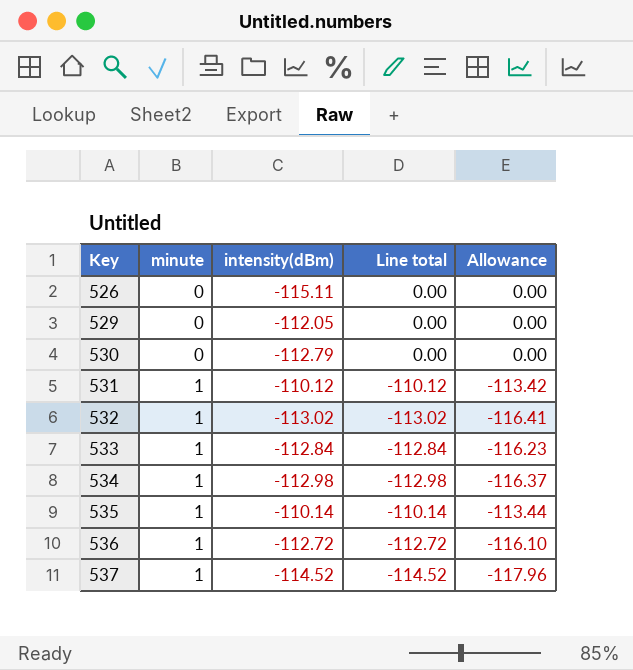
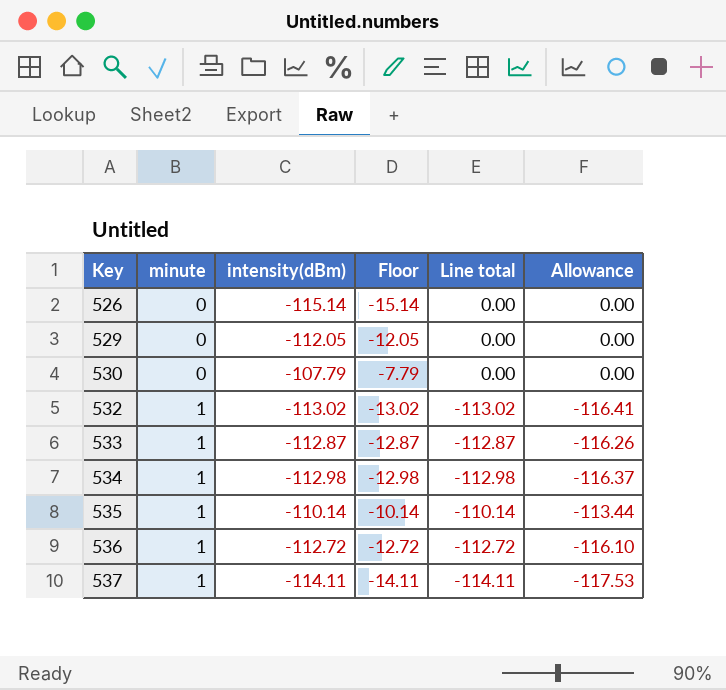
column Floor | formula: none -> [intensity(dBm)] + 100
row 531: 1 | -110.12 | -110.12 | -113.42 -> none
526 | intensity(dBm): -115.11 -> -115.14
530 | intensity(dBm): -112.79 -> -107.79
533 | intensity(dBm): -112.84 -> -112.87
533 | Line total: -112.84 -> -112.87
533 | Allowance: -116.23 -> -116.26
537 | intensity(dBm): -114.52 -> -114.11
537 | Line total: -114.52 -> -114.11
537 | Allowance: -117.96 -> -117.53

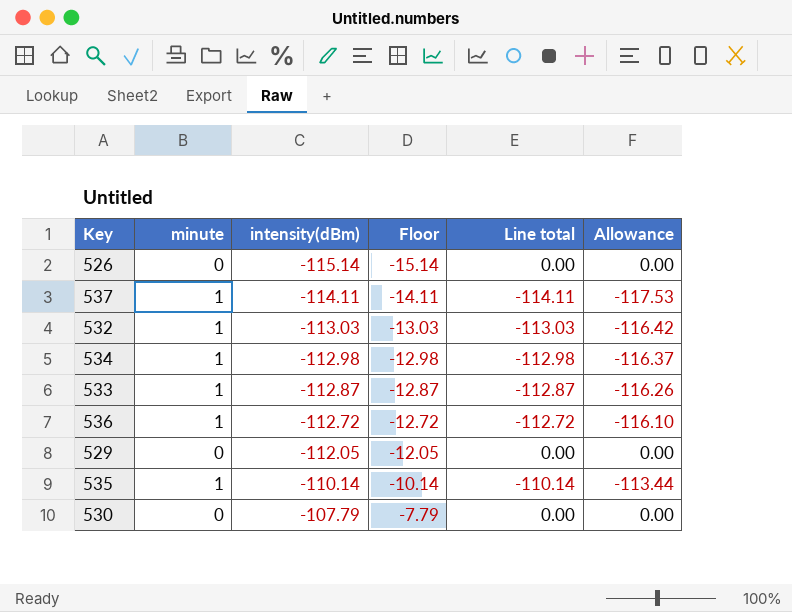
row order: Key ascending -> intensity(dBm) ascending
532 | intensity(dBm): -113.02 -> -113.03
532 | Floor: -13.02 -> -13.03
532 | Line total: -113.02 -> -113.03
532 | Allowance: -116.41 -> -116.42

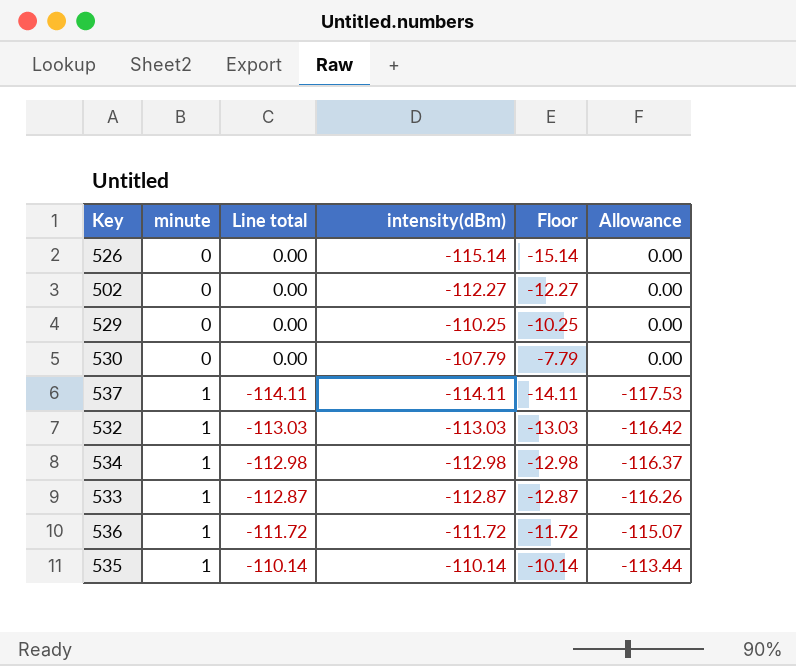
row order: intensity(dBm) ascending -> minute ascending
column Line total | position: 5 -> 3
row 502: none -> 0 | 0.00 | -112.27 | -12.27 | 0.00
529 | intensity(dBm): -112.05 -> -110.25
529 | Floor: -12.05 -> -10.25
536 | Line total: -112.72 -> -111.72
536 | intensity(dBm): -112.72 -> -111.72
536 | Floor: -12.72 -> -11.72
536 | Allowance: -116.10 -> -115.07

